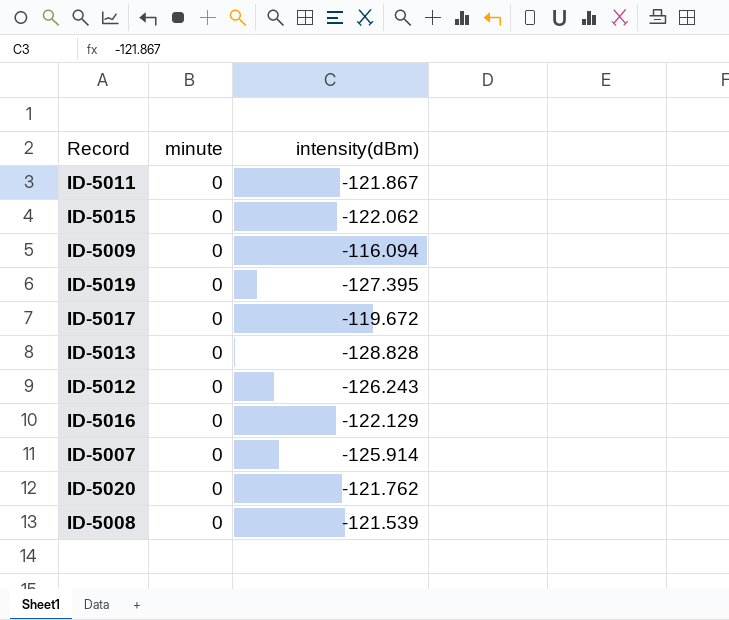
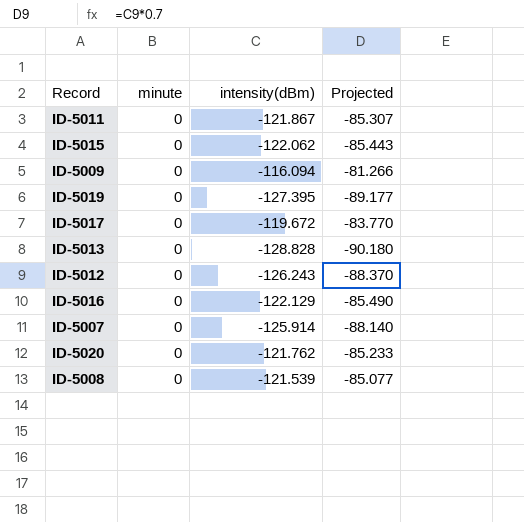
column Projected | formula: none -> [intensity(dBm)] * 0.7

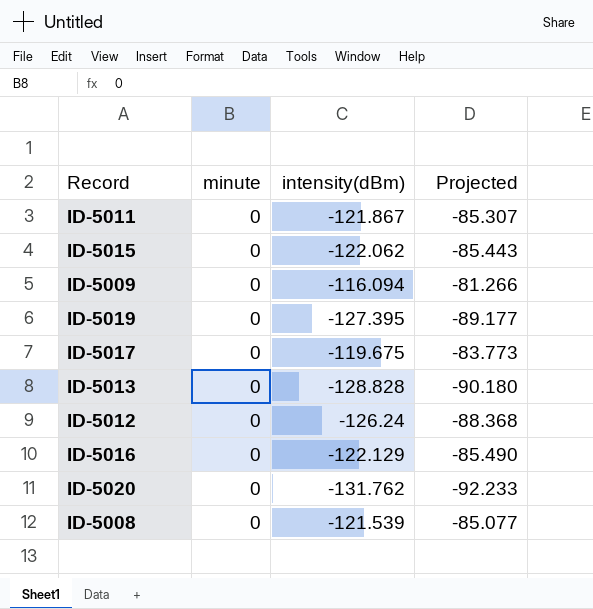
row ID-5007: 0 | -125.914 | -88.140 -> none
ID-5017 | intensity(dBm): -119.672 -> -119.675
ID-5017 | Projected: -83.770 -> -83.773
ID-5012 | intensity(dBm): -126.243 -> -126.24
ID-5012 | Projected: -88.370 -> -88.368
ID-5020 | intensity(dBm): -121.762 -> -131.762
ID-5020 | Projected: -85.233 -> -92.233

